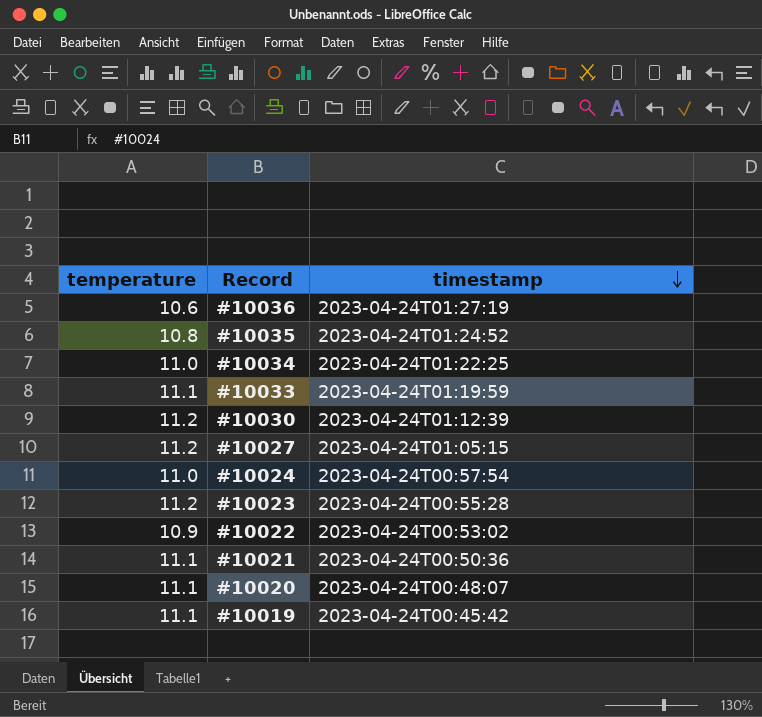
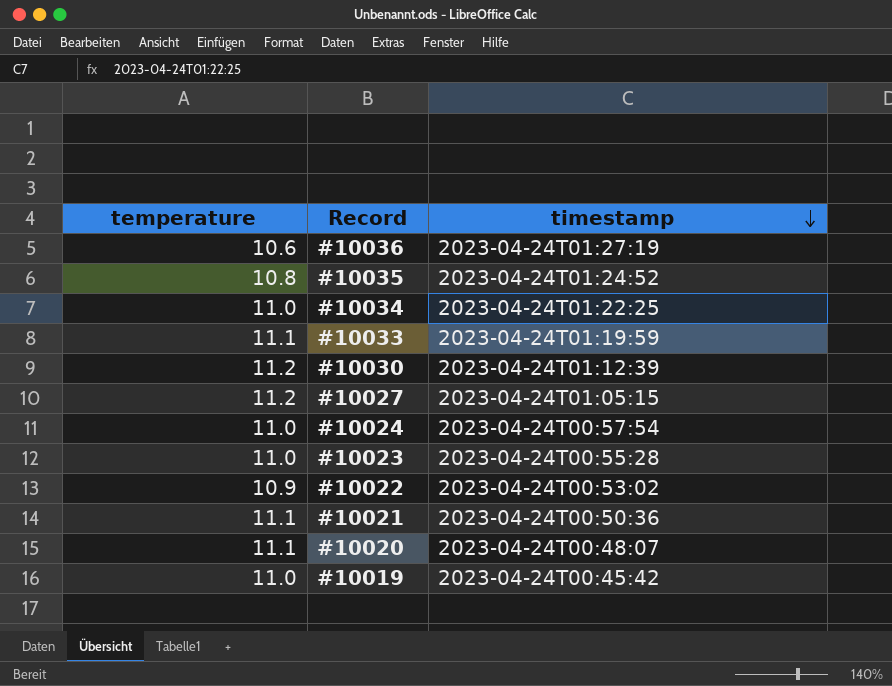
#10023 | temperature: 11.2 -> 11.0
#10019 | temperature: 11.1 -> 11.0

